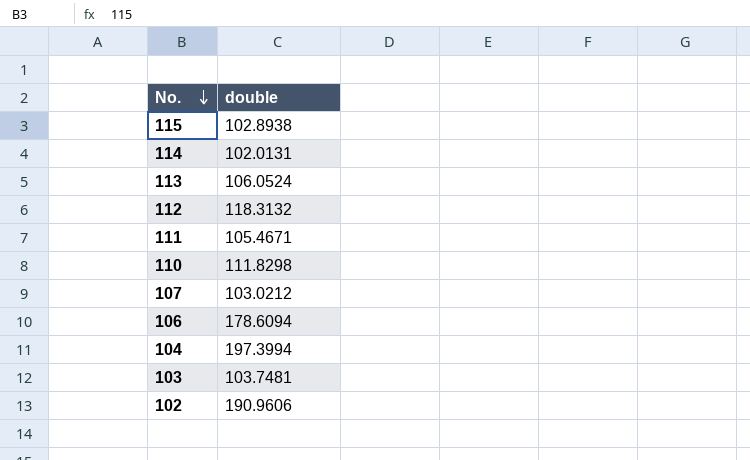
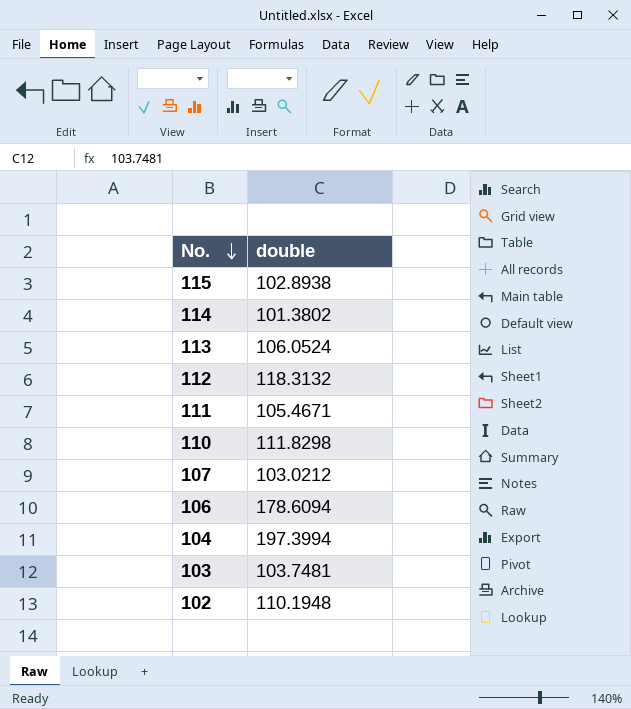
114 | double: 102.0131 -> 101.3802
102 | double: 190.9606 -> 110.1948

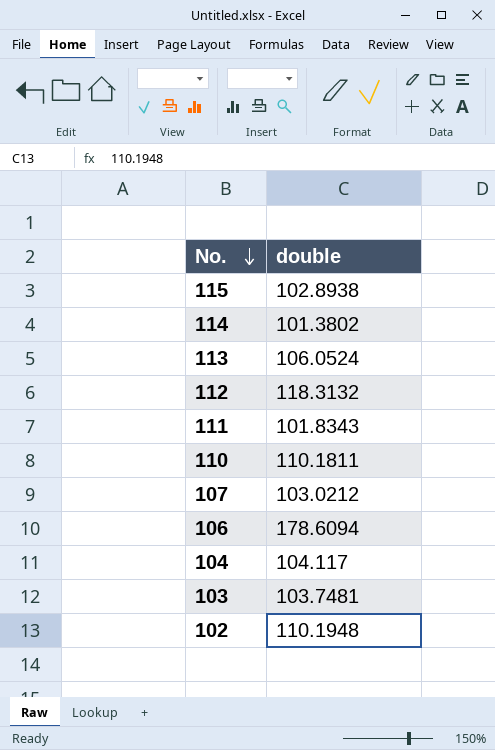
111 | double: 105.4671 -> 101.8343
110 | double: 111.8298 -> 110.1811
104 | double: 197.3994 -> 104.117

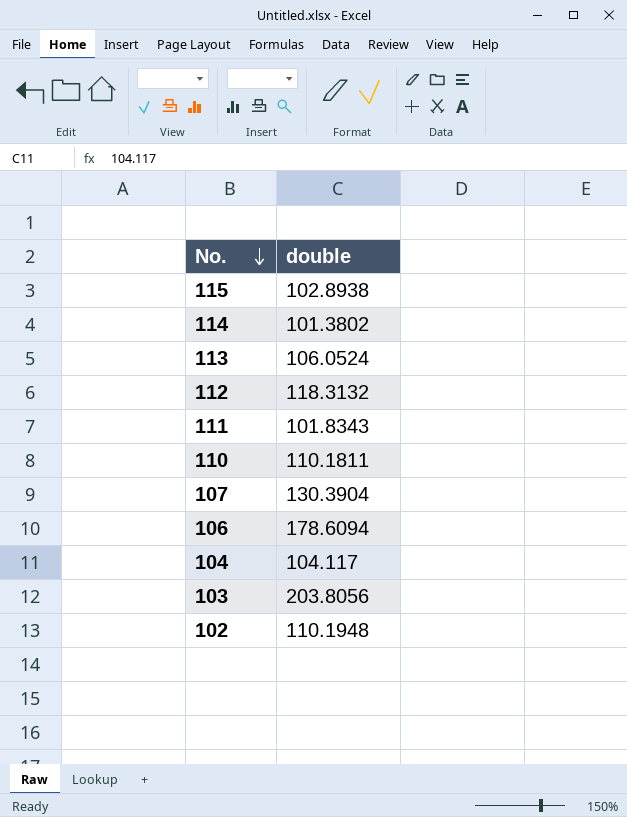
107 | double: 103.0212 -> 130.3904
103 | double: 103.7481 -> 203.8056

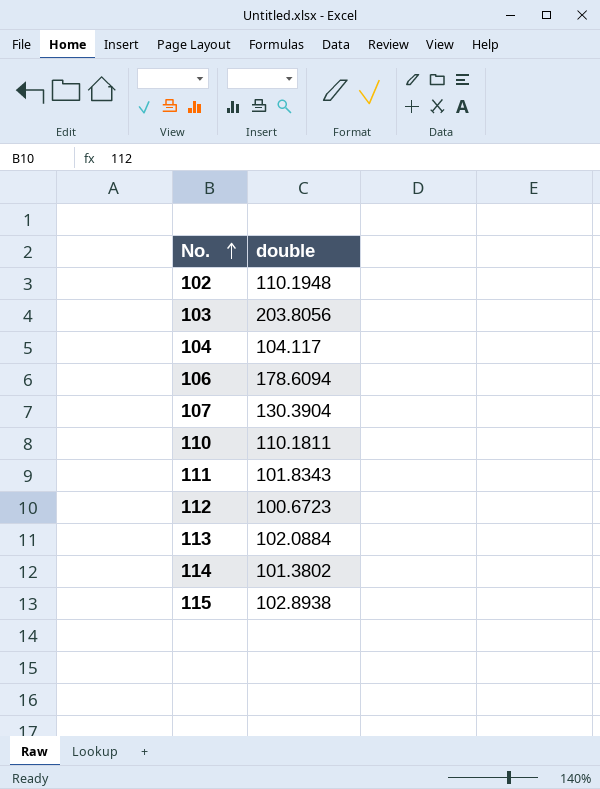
row order: No. descending -> No. ascending
112 | double: 118.3132 -> 100.6723
113 | double: 106.0524 -> 102.0884

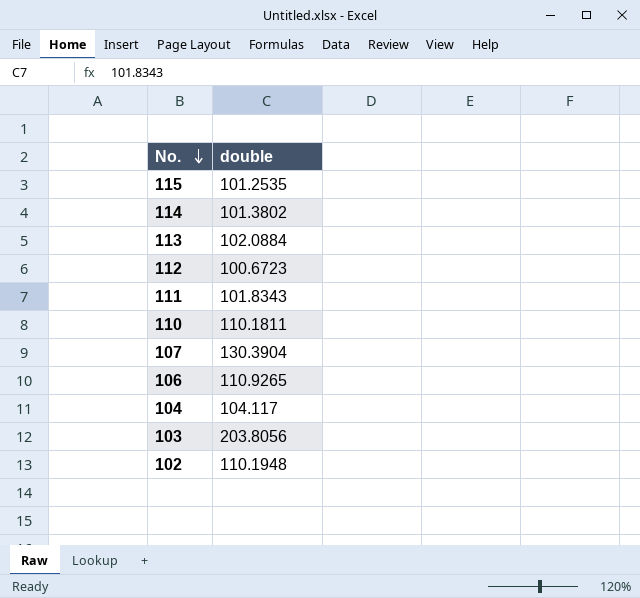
row order: No. ascending -> No. descending
115 | double: 102.8938 -> 101.2535
106 | double: 178.6094 -> 110.9265

